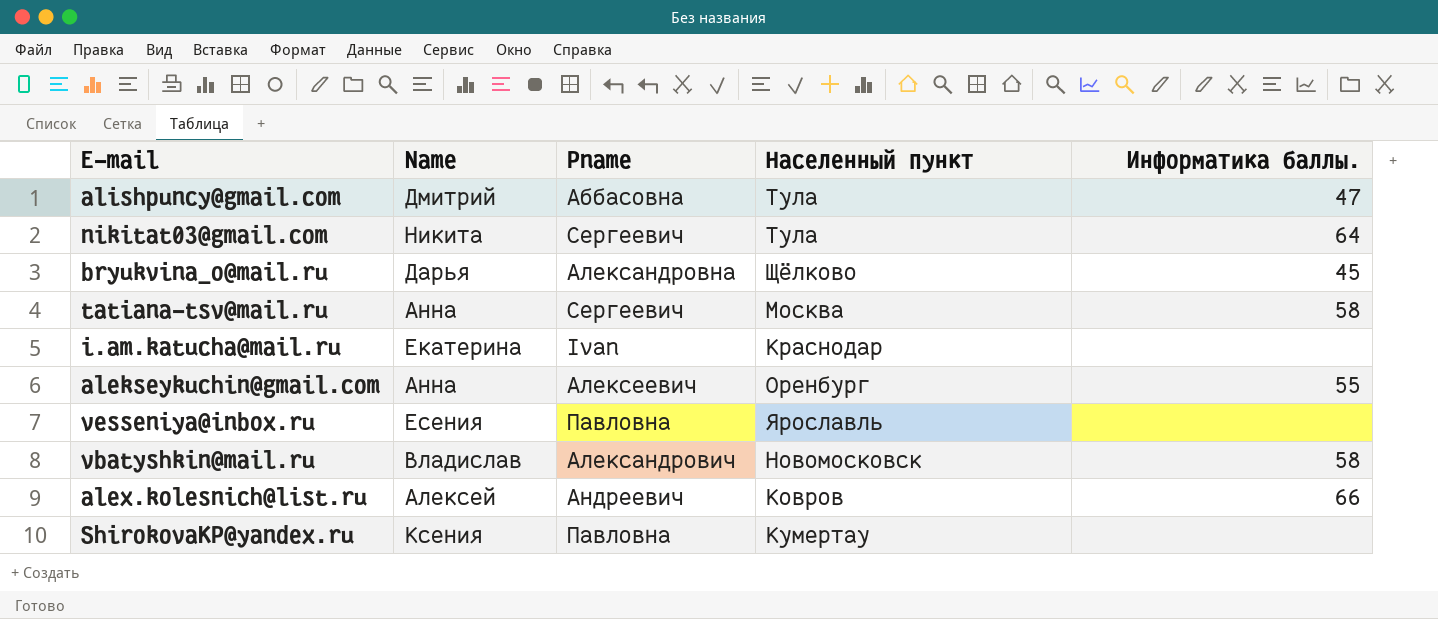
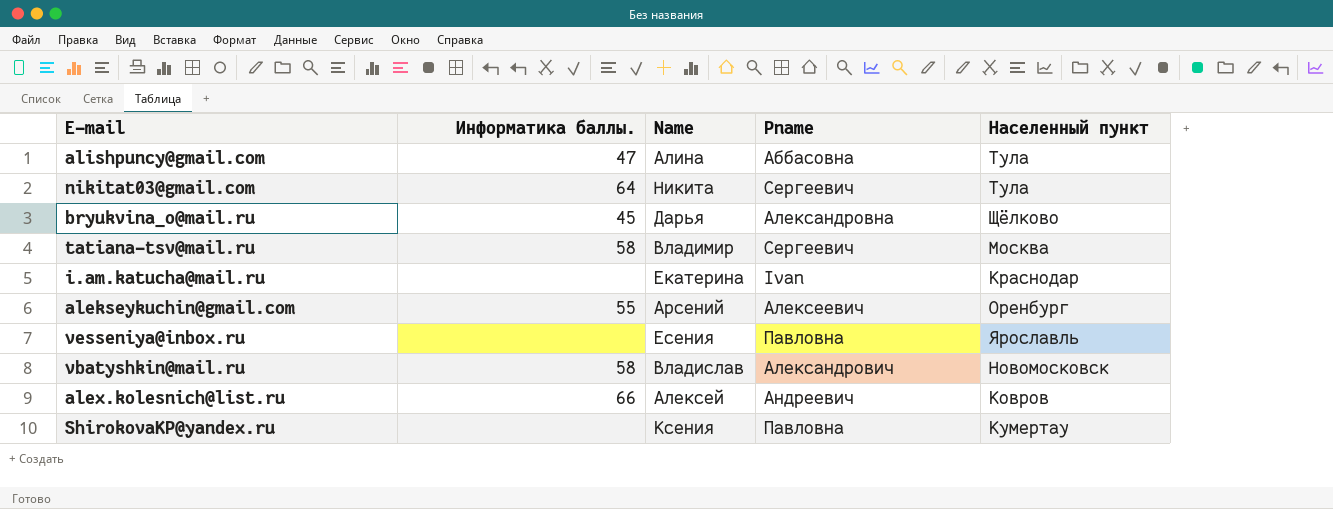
column Информатика баллы. | position: 5 -> 2
alishpuncy@gmail.com | Name: Дмитрий -> Алина
tatiana-tsv@mail.ru | Name: Анна -> Владимир
alekseykuchin@gmail.com | Name: Анна -> Арсений

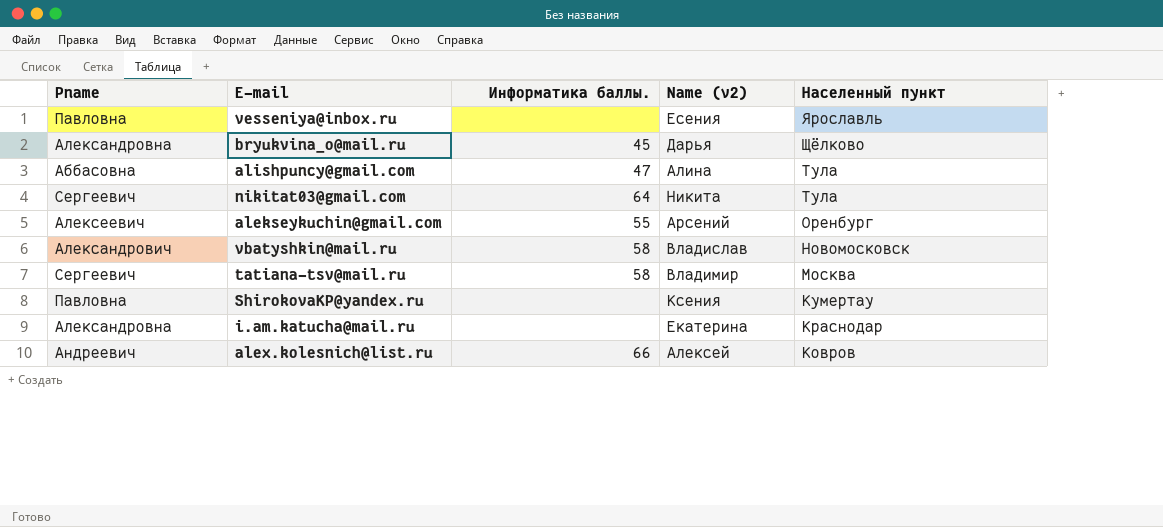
row order: none -> Населенный пункт descending
column Pname | position: 4 -> 1
column name: Name -> Name (v2)
i.am.katucha@mail.ru | Pname: Ivan -> Александровна

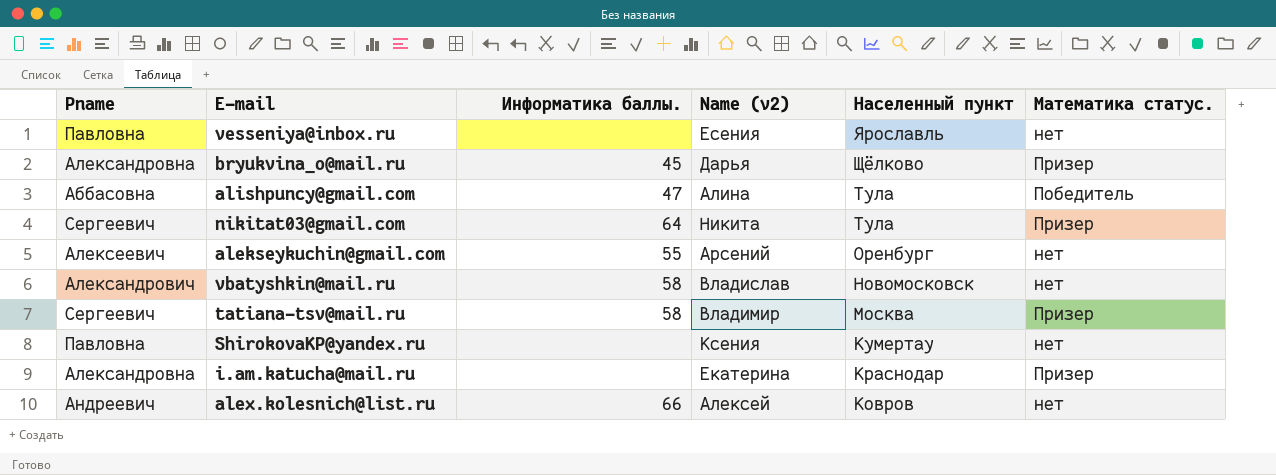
column Математика статус. | position: none -> 6

